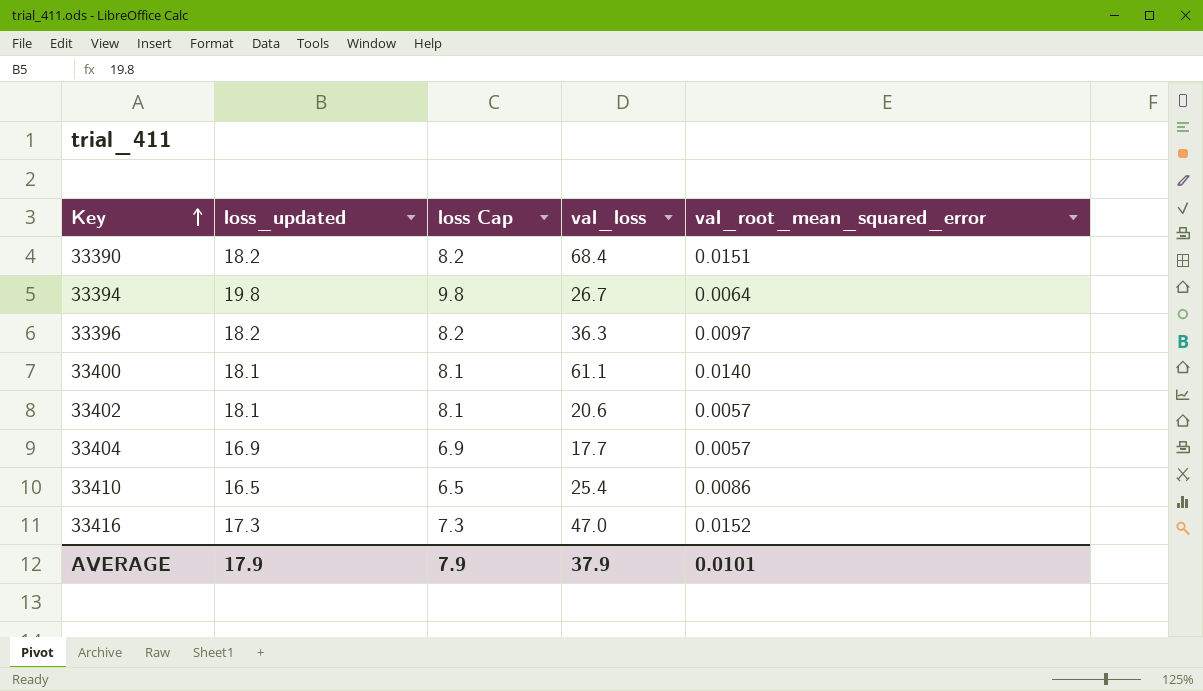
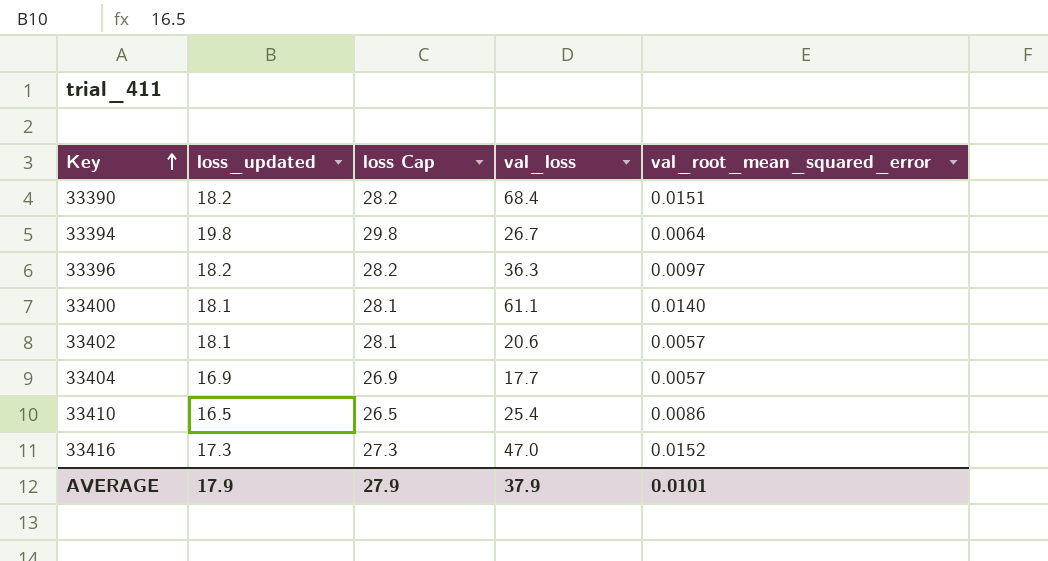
column loss Cap | formula: [loss_updated] - 10 -> [loss_updated] + 10
AVERAGE | loss Cap: 7.9 -> 27.9

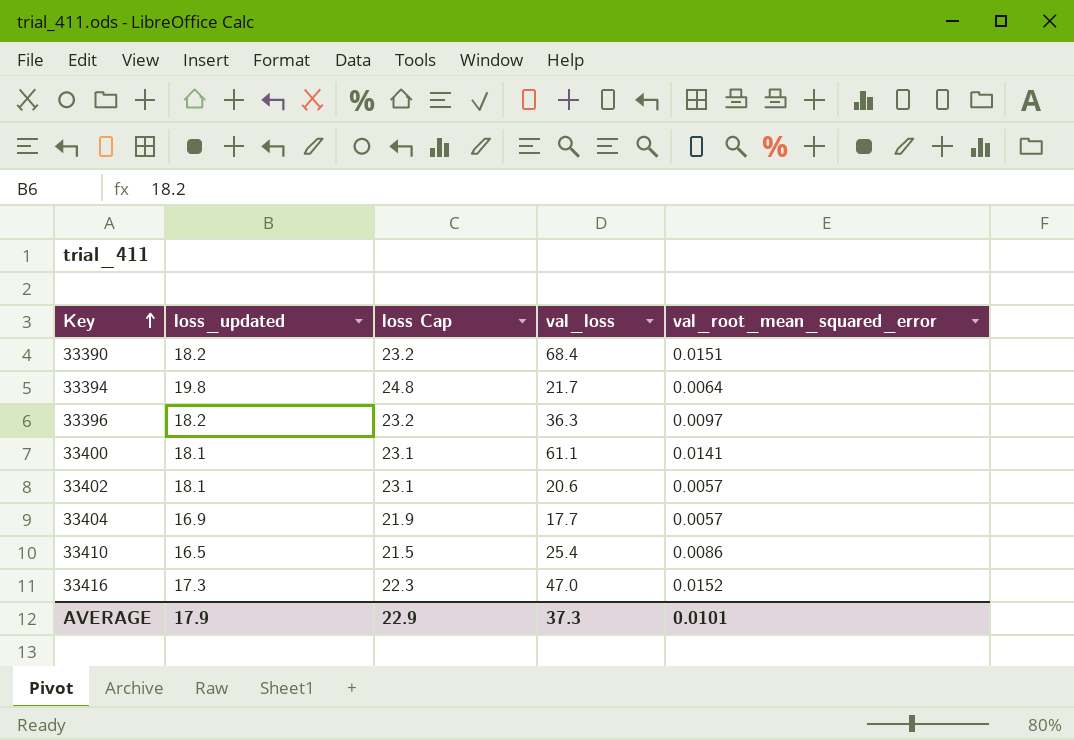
column loss Cap | formula: [loss_updated] + 10 -> [loss_updated] + 5
33394 | val_loss: 26.7 -> 21.7
33400 | val_root_mean_squared_error: 0.0140 -> 0.0141
AVERAGE | loss Cap: 27.9 -> 22.9
AVERAGE | val_loss: 37.9 -> 37.3

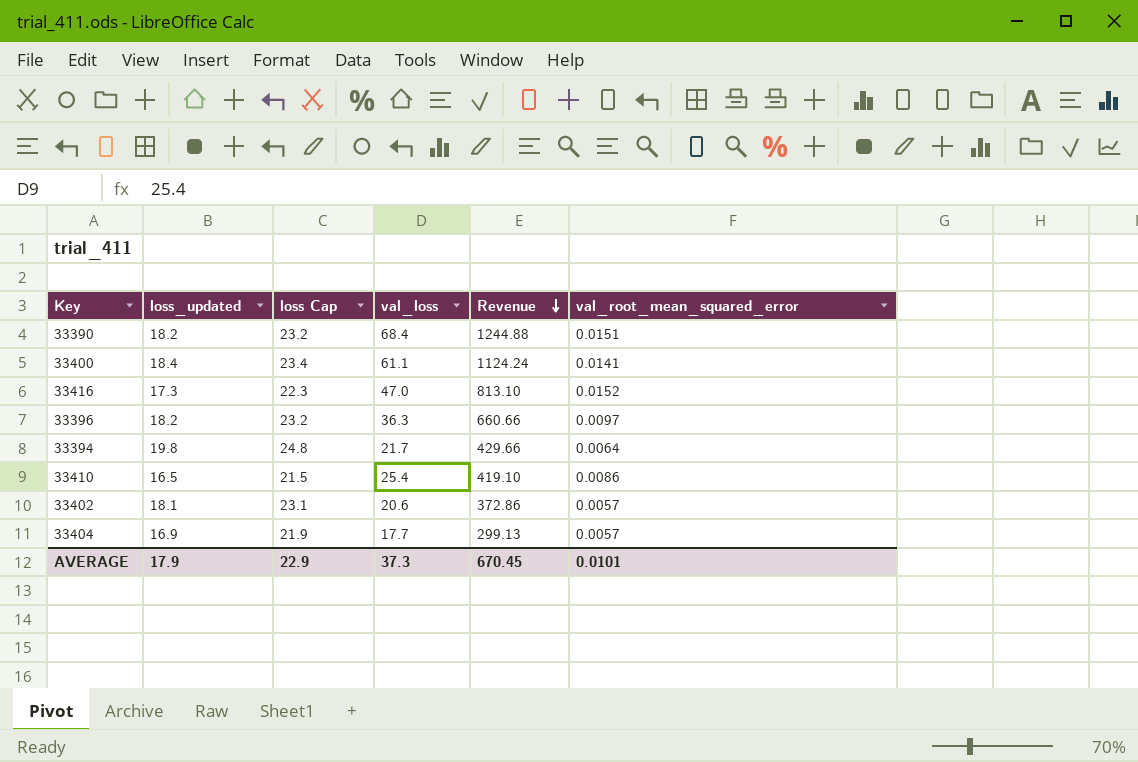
row order: Key ascending -> Revenue descending
column Revenue | formula: none -> [loss_updated] * [val_loss]
33400 | loss_updated: 18.1 -> 18.4
33400 | loss Cap: 23.1 -> 23.4

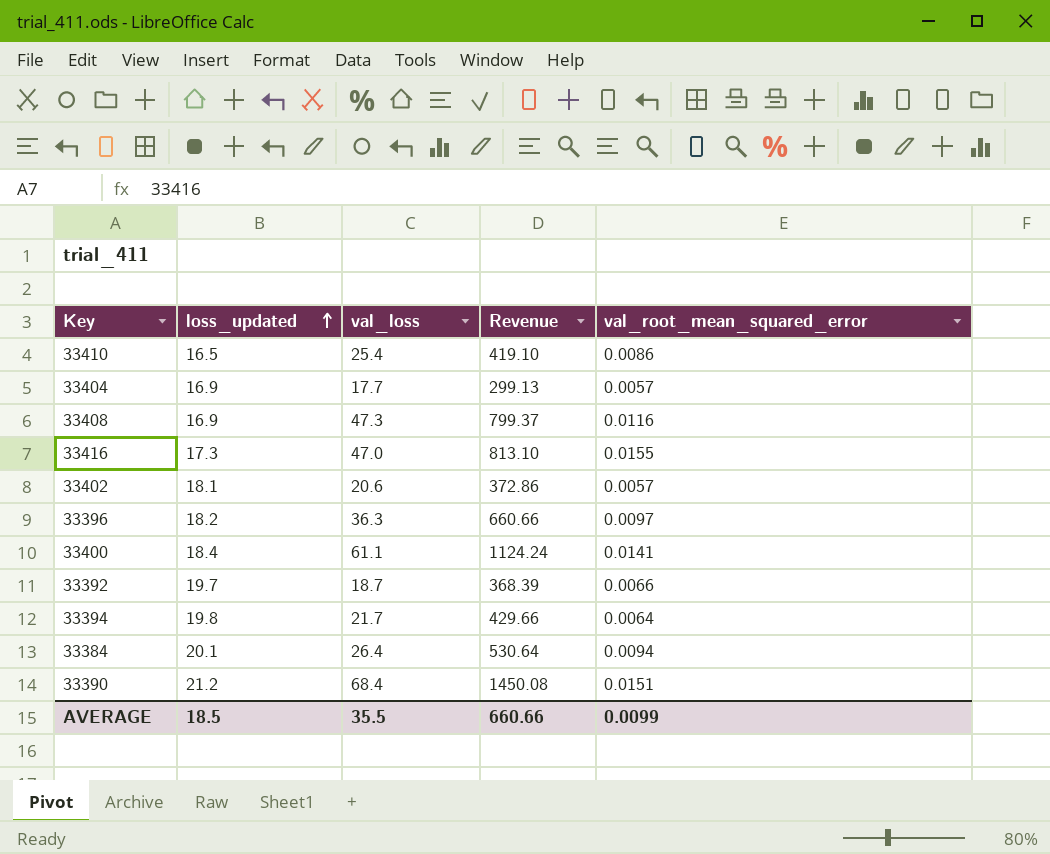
row order: Revenue descending -> loss_updated ascending
column loss Cap | formula: [loss_updated] + 5 -> none
row 33408: none -> 16.9 | 47.3 | 799.37 | 0.0116
33416 | val_root_mean_squared_error: 0.0152 -> 0.0155
row 33392: none -> 19.7 | 18.7 | 368.39 | 0.0066
row 33384: none -> 20.1 | 26.4 | 530.64 | 0.0094
33390 | loss_updated: 18.2 -> 21.2
33390 | Revenue: 1244.88 -> 1450.08
AVERAGE | loss_updated: 17.9 -> 18.5
AVERAGE | val_loss: 37.3 -> 35.5
AVERAGE | Revenue: 670.45 -> 660.66
AVERAGE | val_root_mean_squared_error: 0.0101 -> 0.0099

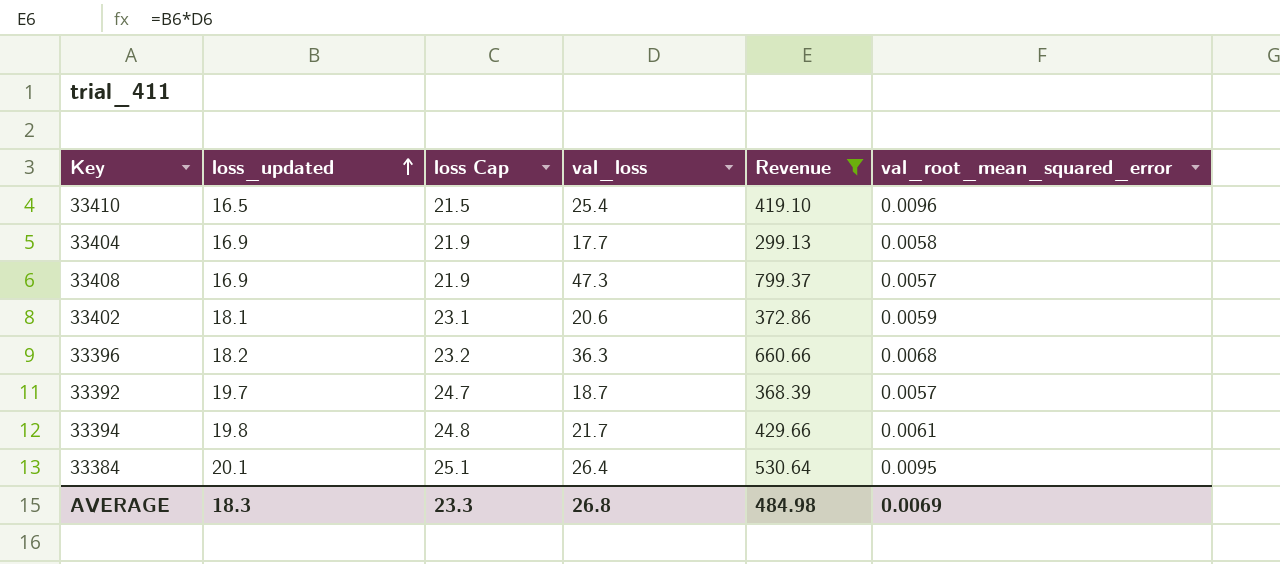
filter: none -> Revenue <= 799.37
column loss Cap | formula: none -> [loss_updated] + 5
33410 | val_root_mean_squared_error: 0.0086 -> 0.0096
33404 | val_root_mean_squared_error: 0.0057 -> 0.0058
33408 | val_root_mean_squared_error: 0.0116 -> 0.0057
33402 | val_root_mean_squared_error: 0.0057 -> 0.0059
33396 | val_root_mean_squared_error: 0.0097 -> 0.0068
33392 | val_root_mean_squared_error: 0.0066 -> 0.0057
33394 | val_root_mean_squared_error: 0.0064 -> 0.0061
33384 | val_root_mean_squared_error: 0.0094 -> 0.0095
AVERAGE | loss_updated: 18.5 -> 18.3
AVERAGE | val_loss: 35.5 -> 26.8
AVERAGE | Revenue: 660.66 -> 484.98
AVERAGE | val_root_mean_squared_error: 0.0099 -> 0.0069

